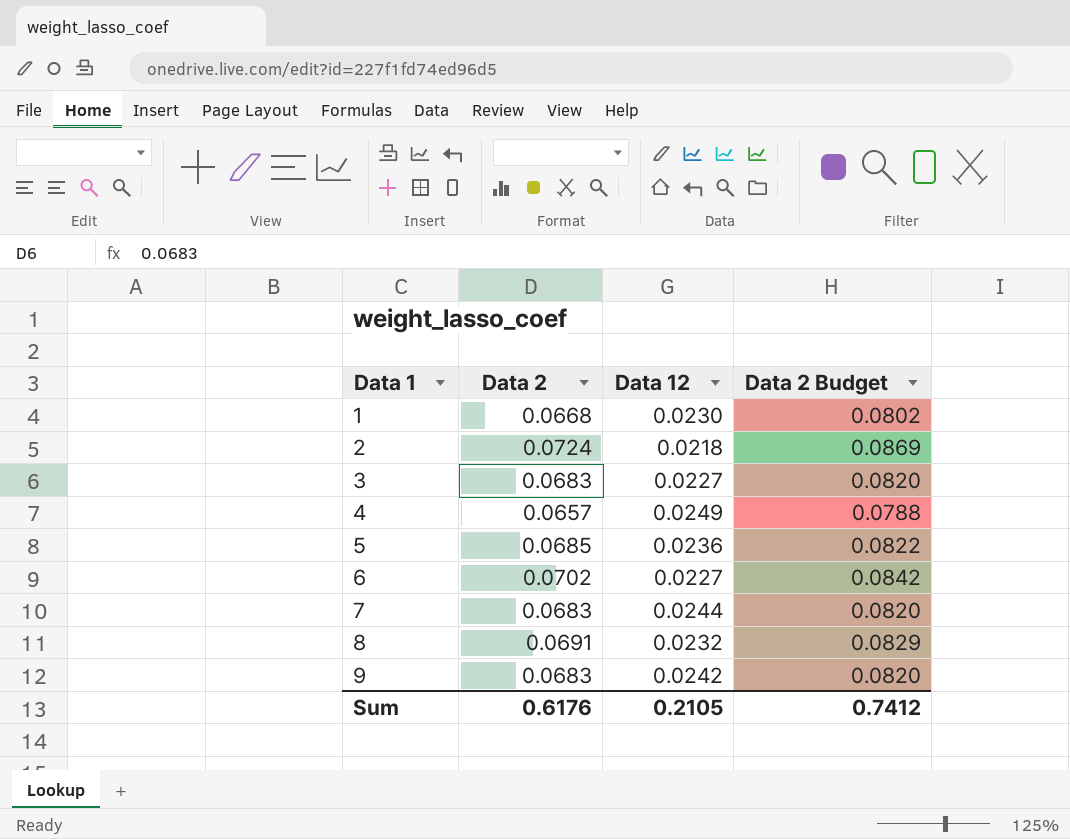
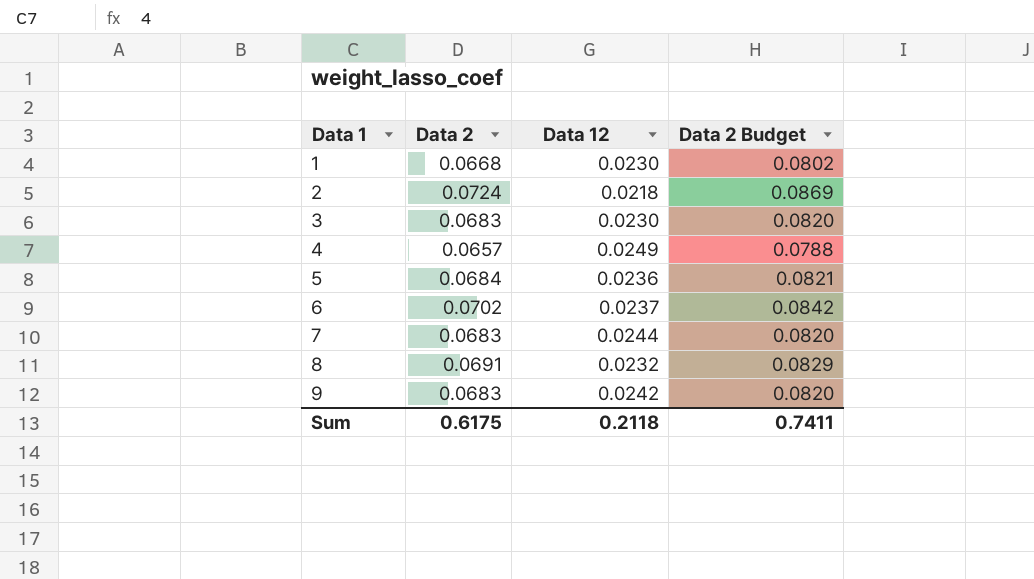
3 | Data 12: 0.0227 -> 0.0230
5 | Data 2: 0.0685 -> 0.0684
5 | Data 2 Budget: 0.0822 -> 0.0821
6 | Data 12: 0.0227 -> 0.0237
Sum | Data 2: 0.6176 -> 0.6175
Sum | Data 12: 0.2105 -> 0.2118
Sum | Data 2 Budget: 0.7412 -> 0.7411

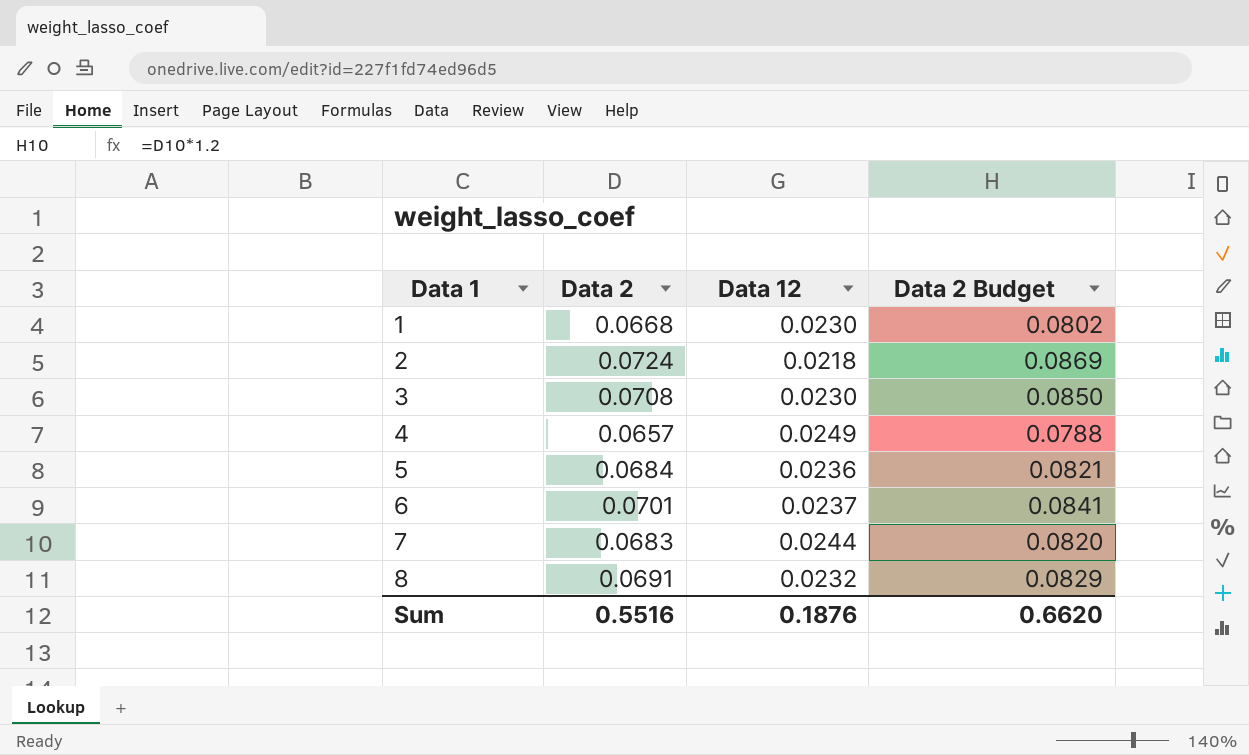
row 9: 0.0683 | 0.0242 | 0.0820 -> none
3 | Data 2: 0.0683 -> 0.0708
3 | Data 2 Budget: 0.0820 -> 0.0850
6 | Data 2: 0.0702 -> 0.0701
6 | Data 2 Budget: 0.0842 -> 0.0841
Sum | Data 2: 0.6175 -> 0.5516
Sum | Data 12: 0.2118 -> 0.1876
Sum | Data 2 Budget: 0.7411 -> 0.6620

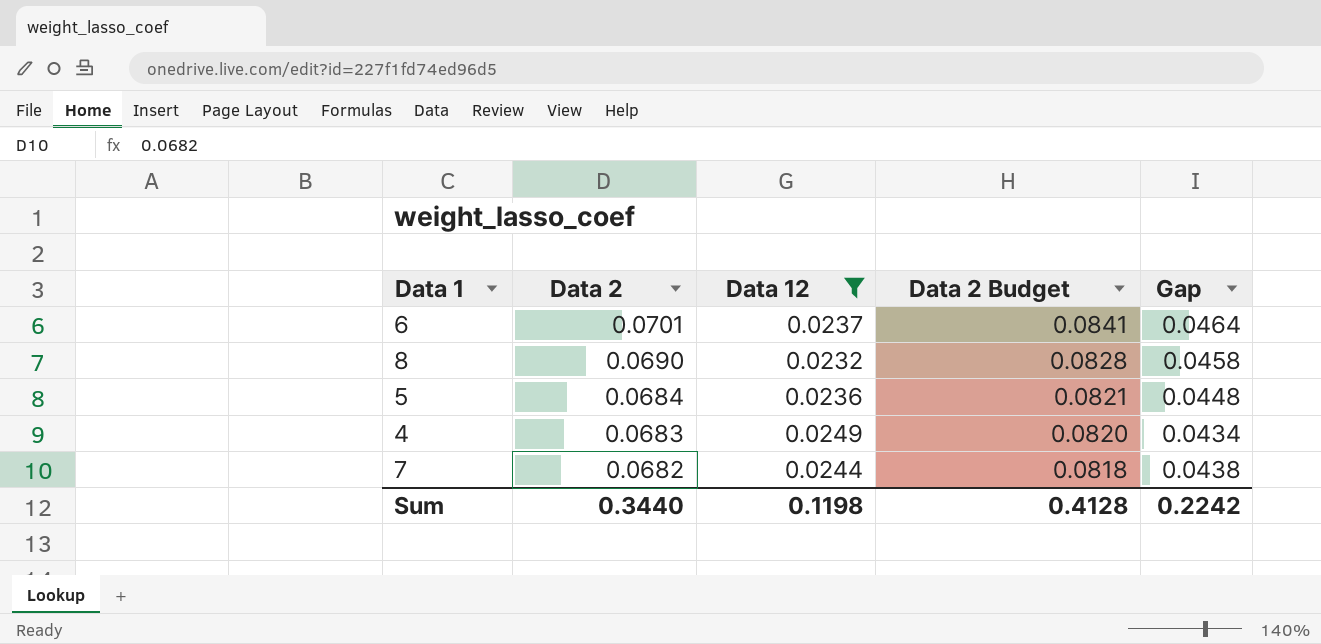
filter: none -> Data 12 >= 0.0232
row order: Data 1 ascending -> Data 2 descending
column Gap | formula: none -> [Data 2] - [Data 12]
8 | Data 2: 0.0691 -> 0.0690
8 | Data 2 Budget: 0.0829 -> 0.0828
4 | Data 2: 0.0657 -> 0.0683
4 | Data 2 Budget: 0.0788 -> 0.0820
7 | Data 2: 0.0683 -> 0.0682
7 | Data 2 Budget: 0.0820 -> 0.0818
Sum | Data 2: 0.5516 -> 0.3440
Sum | Data 12: 0.1876 -> 0.1198
Sum | Data 2 Budget: 0.6620 -> 0.4128

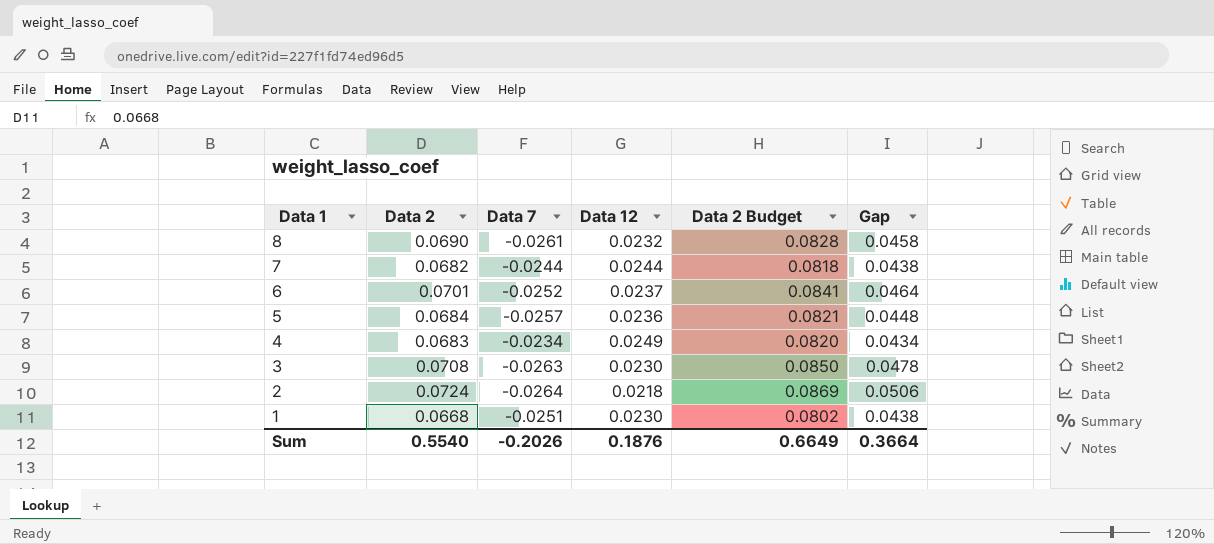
filter: Data 12 >= 0.0232 -> none
row order: Data 2 descending -> Data 1 descending
column Data 7 | position: none -> 3
Sum | Data 2: 0.3440 -> 0.5540
Sum | Data 12: 0.1198 -> 0.1876
Sum | Data 2 Budget: 0.4128 -> 0.6649
Sum | Gap: 0.2242 -> 0.3664

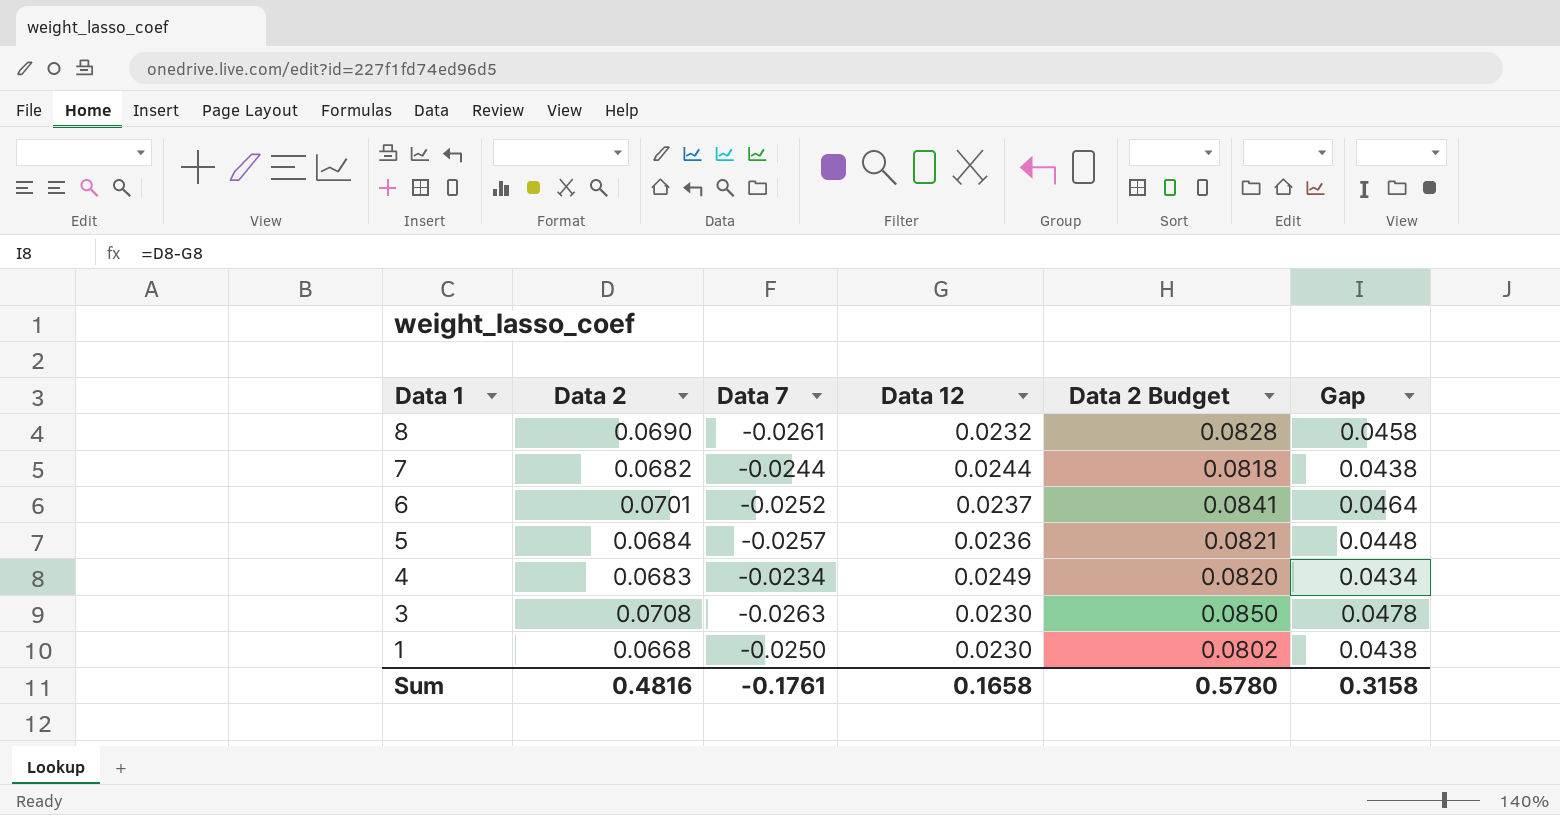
row 2: 0.0724 | -0.0264 | 0.0218 | 0.0869 | 0.0506 -> none
1 | Data 7: -0.0251 -> -0.0250
Sum | Data 2: 0.5540 -> 0.4816
Sum | Data 7: -0.2026 -> -0.1761
Sum | Data 12: 0.1876 -> 0.1658
Sum | Data 2 Budget: 0.6649 -> 0.5780
Sum | Gap: 0.3664 -> 0.3158

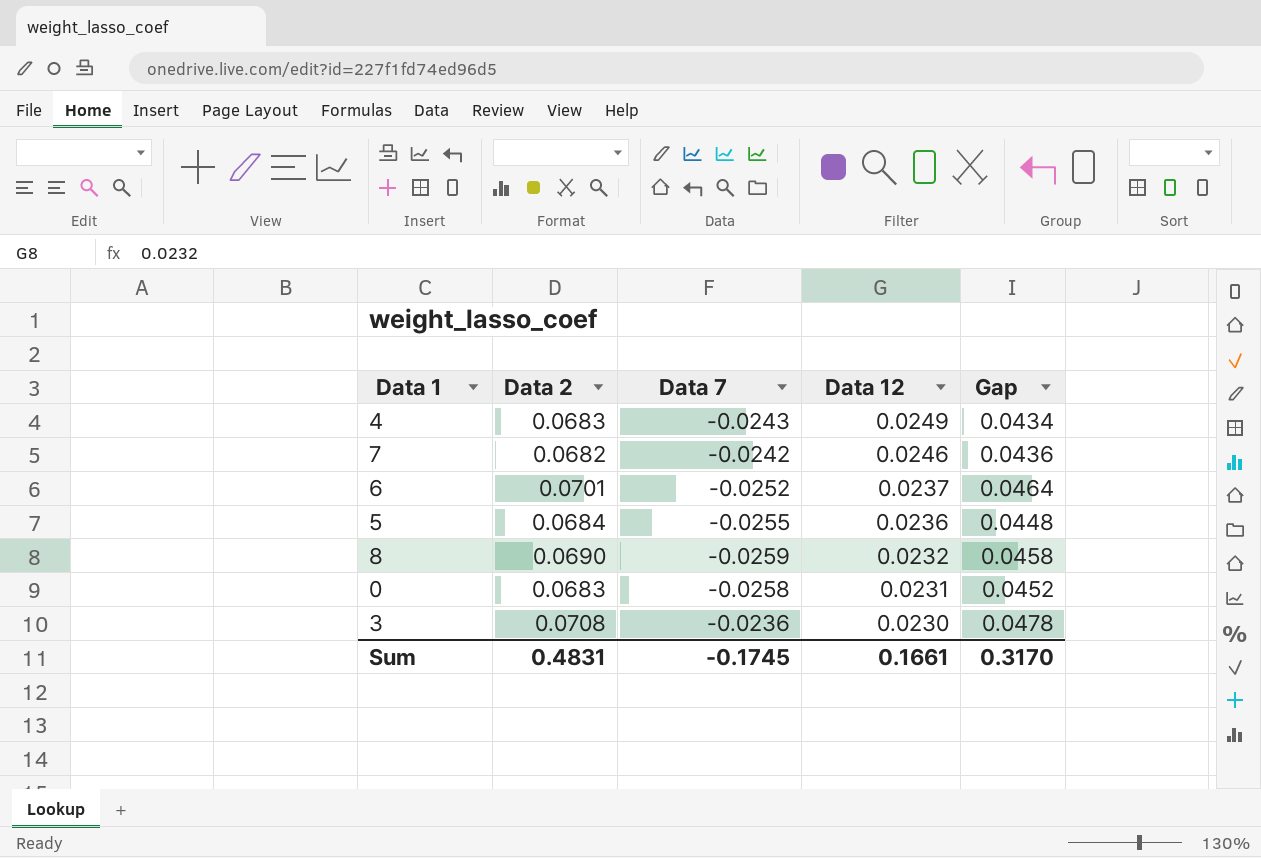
row order: Data 1 descending -> Data 12 descending
column Data 2 Budget | formula: [Data 2] * 1.2 -> none
row 1: 0.0668 | -0.0250 | 0.0230 | 0.0802 | 0.0438 -> none
4 | Data 7: -0.0234 -> -0.0243
7 | Data 7: -0.0244 -> -0.0242
7 | Data 12: 0.0244 -> 0.0246
7 | Gap: 0.0438 -> 0.0436
5 | Data 7: -0.0257 -> -0.0255
8 | Data 7: -0.0261 -> -0.0259
row 0: none -> 0.0683 | -0.0258 | 0.0231 | 0.0452
3 | Data 7: -0.0263 -> -0.0236
Sum | Data 2: 0.4816 -> 0.4831
Sum | Data 7: -0.1761 -> -0.1745
Sum | Data 12: 0.1658 -> 0.1661
Sum | Gap: 0.3158 -> 0.3170

